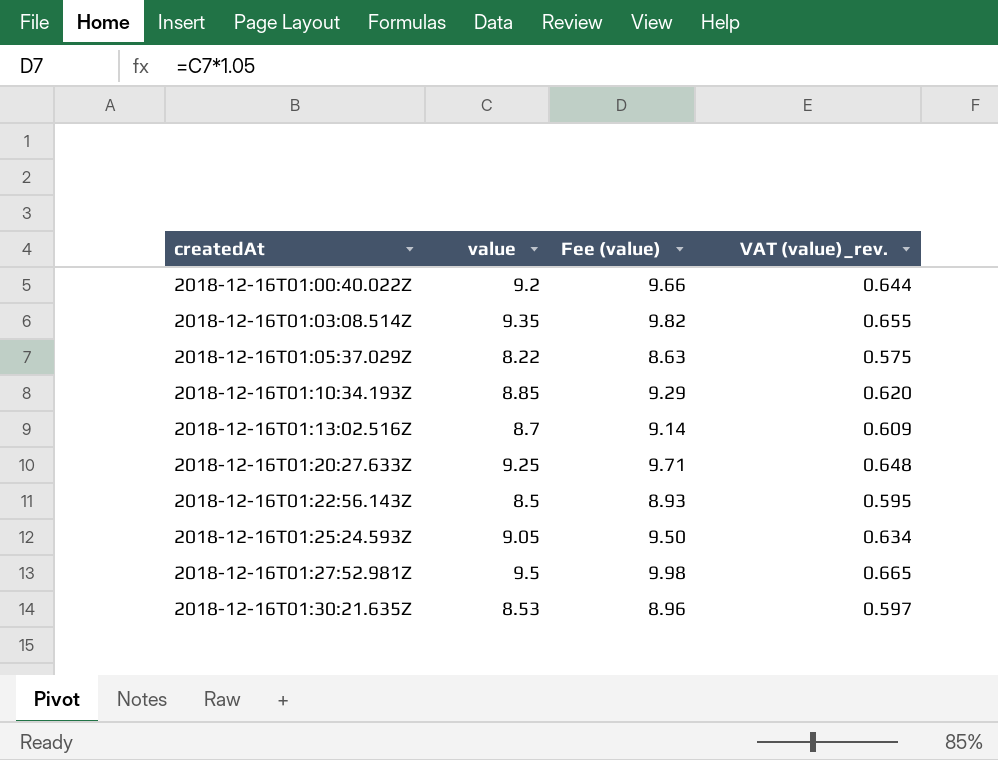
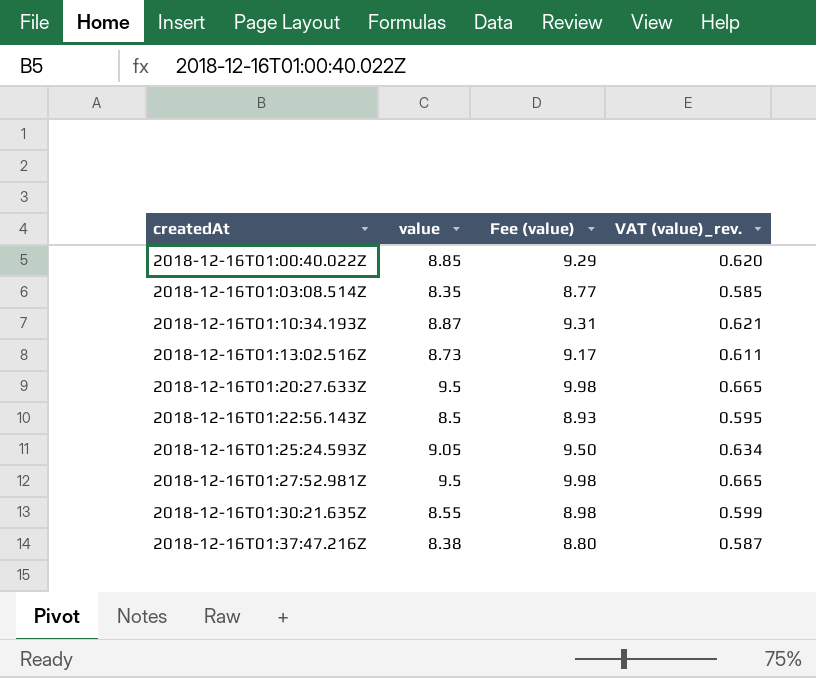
row 2018-12-16T01:05:37.029Z: 8.22 | 8.63 | 0.575 -> none
2018-12-16T01:00:40.022Z | value: 9.2 -> 8.85
2018-12-16T01:00:40.022Z | Fee (value): 9.66 -> 9.29
2018-12-16T01:00:40.022Z | VAT (value)_rev.: 0.644 -> 0.620
2018-12-16T01:03:08.514Z | value: 9.35 -> 8.35
2018-12-16T01:03:08.514Z | Fee (value): 9.82 -> 8.77
2018-12-16T01:03:08.514Z | VAT (value)_rev.: 0.655 -> 0.585
2018-12-16T01:10:34.193Z | value: 8.85 -> 8.87
2018-12-16T01:10:34.193Z | Fee (value): 9.29 -> 9.31
2018-12-16T01:10:34.193Z | VAT (value)_rev.: 0.620 -> 0.621
2018-12-16T01:13:02.516Z | value: 8.7 -> 8.73
2018-12-16T01:13:02.516Z | Fee (value): 9.14 -> 9.17
2018-12-16T01:13:02.516Z | VAT (value)_rev.: 0.609 -> 0.611
2018-12-16T01:20:27.633Z | value: 9.25 -> 9.5
2018-12-16T01:20:27.633Z | Fee (value): 9.71 -> 9.98
2018-12-16T01:20:27.633Z | VAT (value)_rev.: 0.648 -> 0.665
2018-12-16T01:30:21.635Z | value: 8.53 -> 8.55
2018-12-16T01:30:21.635Z | Fee (value): 8.96 -> 8.98
2018-12-16T01:30:21.635Z | VAT (value)_rev.: 0.597 -> 0.599
row 2018-12-16T01:37:47.216Z: none -> 8.38 | 8.80 | 0.587

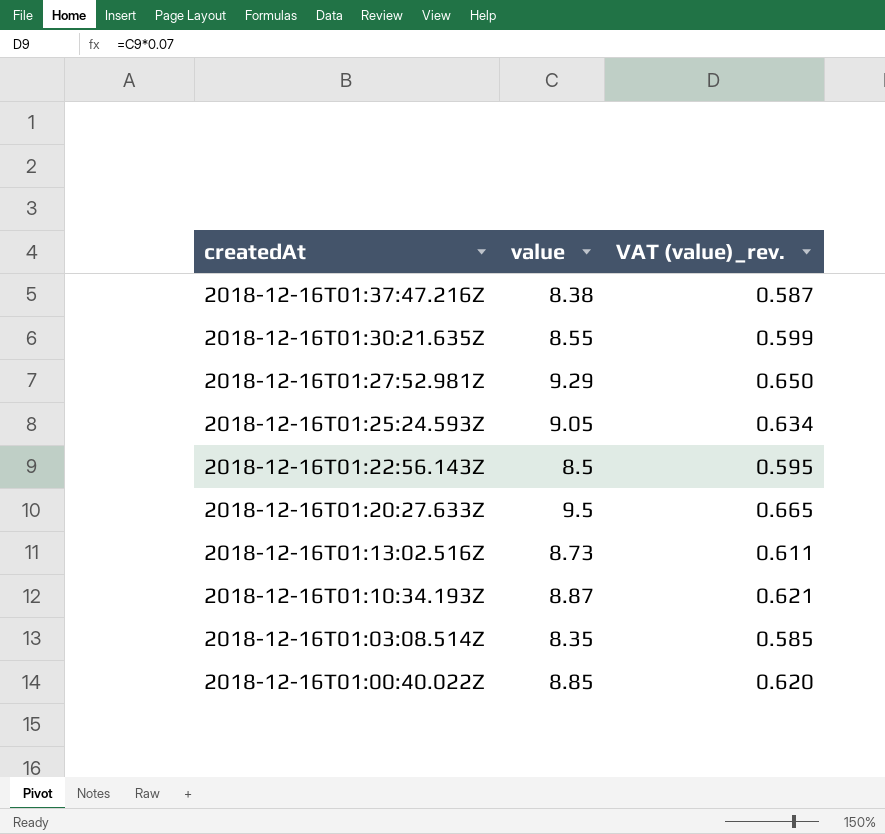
row order: createdAt ascending -> createdAt descending
column Fee (value) | formula: [value] * 1.05 -> none
2018-12-16T01:27:52.981Z | value: 9.5 -> 9.29
2018-12-16T01:27:52.981Z | VAT (value)_rev.: 0.665 -> 0.650

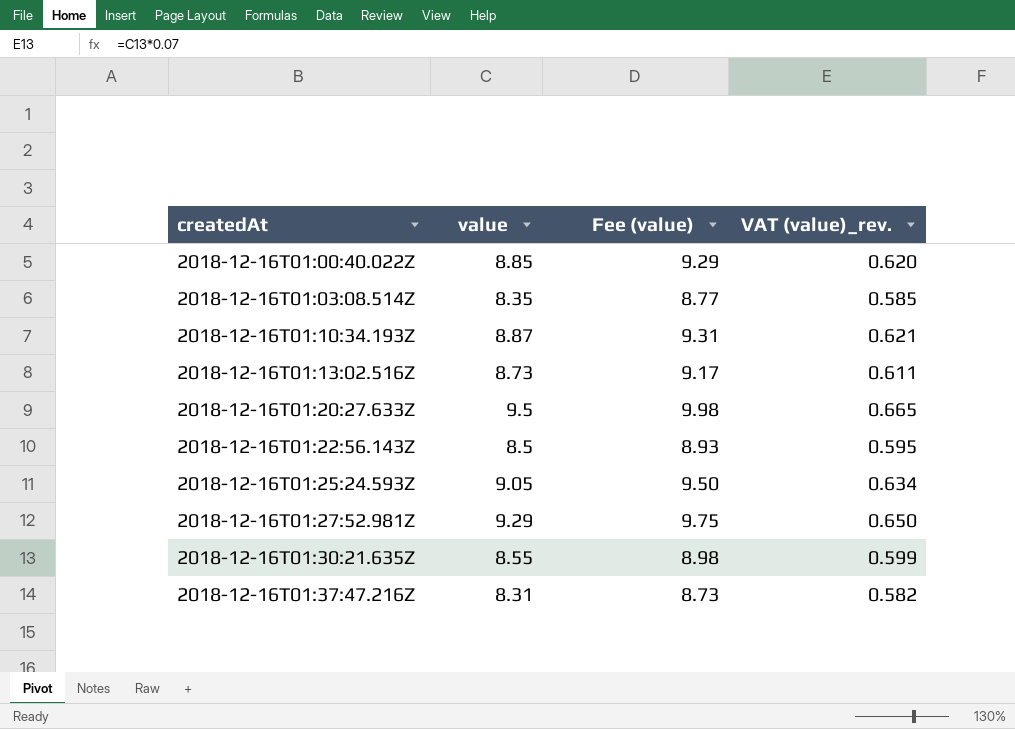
row order: createdAt descending -> createdAt ascending
column Fee (value) | formula: none -> [value] * 1.05
2018-12-16T01:37:47.216Z | value: 8.38 -> 8.31
2018-12-16T01:37:47.216Z | VAT (value)_rev.: 0.587 -> 0.582

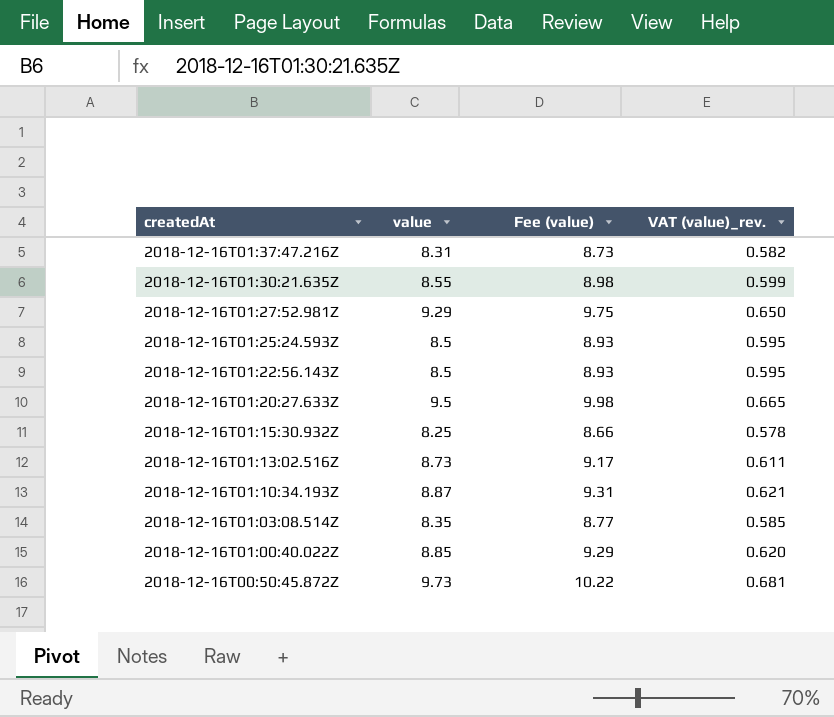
row order: createdAt ascending -> createdAt descending
2018-12-16T01:25:24.593Z | value: 9.05 -> 8.5
2018-12-16T01:25:24.593Z | Fee (value): 9.50 -> 8.93
2018-12-16T01:25:24.593Z | VAT (value)_rev.: 0.634 -> 0.595
row 2018-12-16T01:15:30.932Z: none -> 8.25 | 8.66 | 0.578
row 2018-12-16T00:50:45.872Z: none -> 9.73 | 10.22 | 0.681

